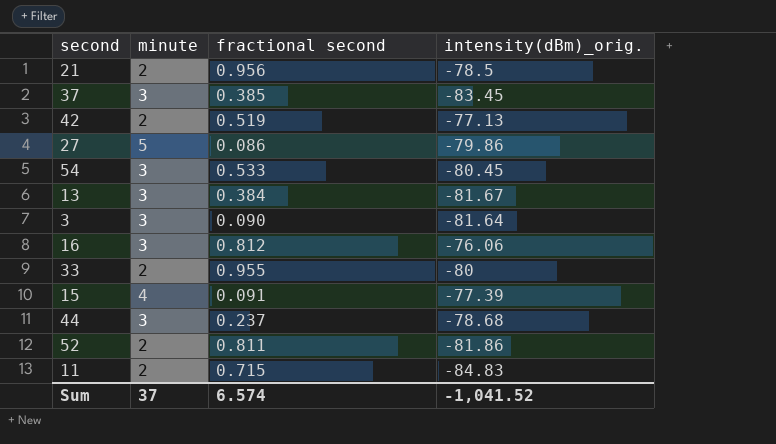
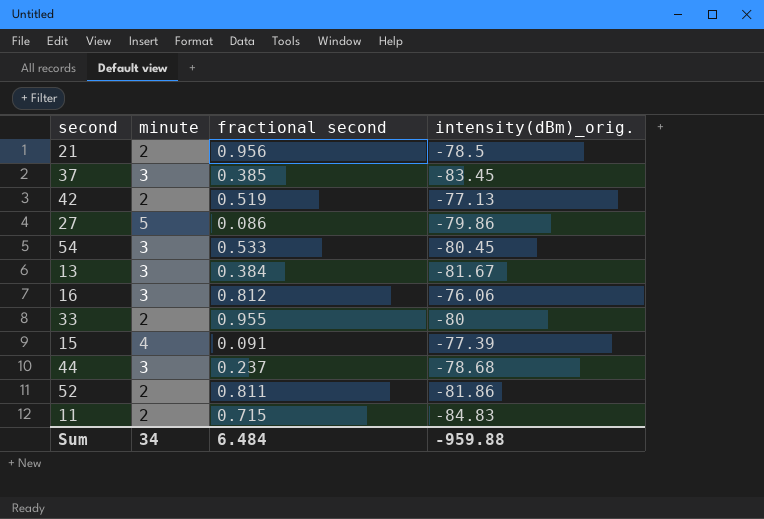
row 3: 3 | 0.090 | -81.64 -> none
Sum | minute: 37 -> 34
Sum | fractional second: 6.574 -> 6.484
Sum | intensity(dBm)_orig.: -1,041.52 -> -959.88

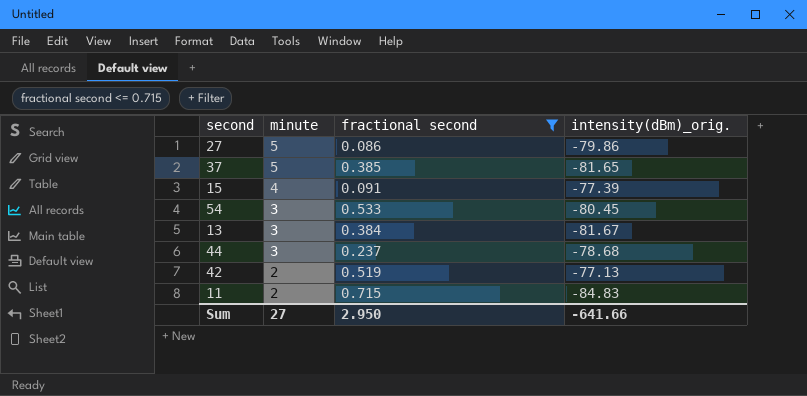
filter: none -> fractional second <= 0.715
row order: none -> minute descending
37 | minute: 3 -> 5
37 | intensity(dBm)_orig.: -83.45 -> -81.65
Sum | minute: 34 -> 27
Sum | fractional second: 6.484 -> 2.950
Sum | intensity(dBm)_orig.: -959.88 -> -641.66

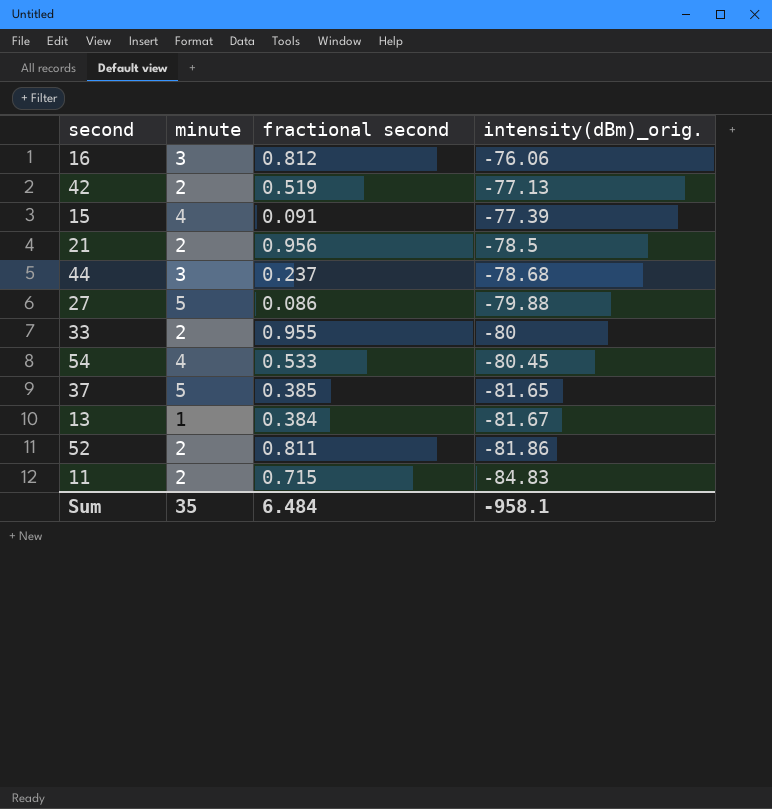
filter: fractional second <= 0.715 -> none
row order: minute descending -> intensity(dBm)_orig. descending
27 | intensity(dBm)_orig.: -79.86 -> -79.88
54 | minute: 3 -> 4
13 | minute: 3 -> 1
Sum | minute: 27 -> 35
Sum | fractional second: 2.950 -> 6.484
Sum | intensity(dBm)_orig.: -641.66 -> -958.1

